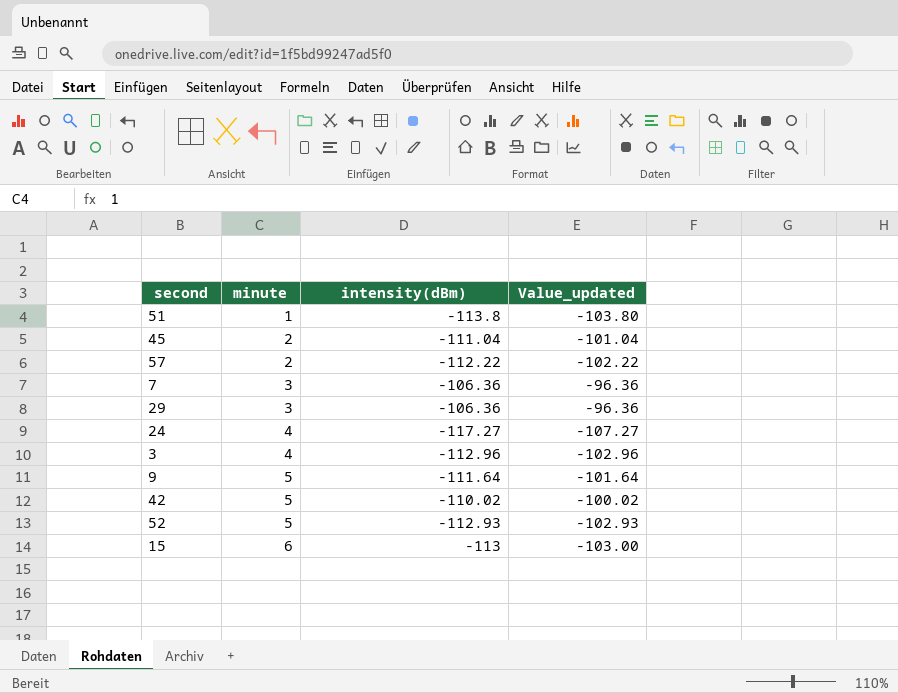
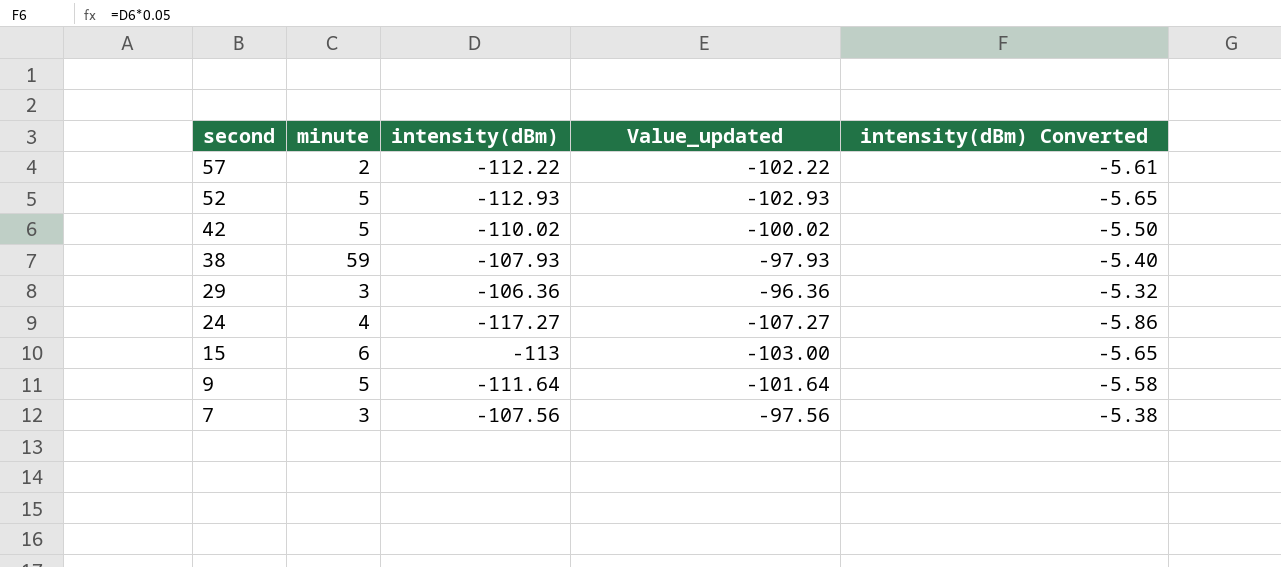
row order: minute ascending -> second descending
column intensity(dBm) Converted | formula: none -> [intensity(dBm)] * 0.05
row 51: 1 | -113.8 | -103.80 -> none
row 45: 2 | -111.04 | -101.04 -> none
row 3: 4 | -112.96 | -102.96 -> none
row 38: none -> 59 | -107.93 | -97.93 | -5.40
7 | intensity(dBm): -106.36 -> -107.56
7 | Value_updated: -96.36 -> -97.56

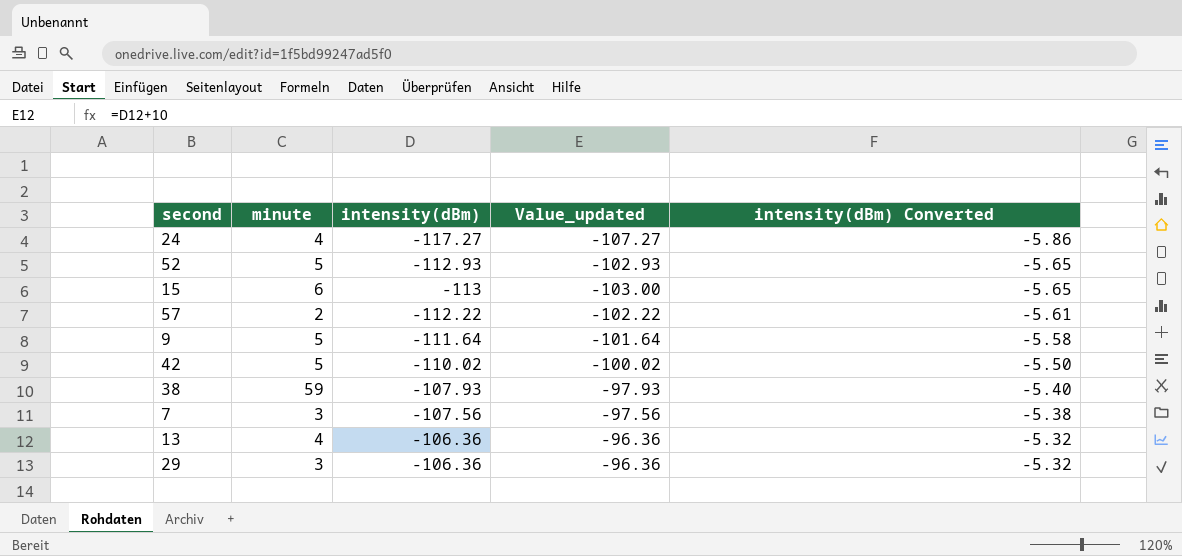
row order: second descending -> intensity(dBm) Converted ascending
row 13: none -> 4 | -106.36 | -96.36 | -5.32

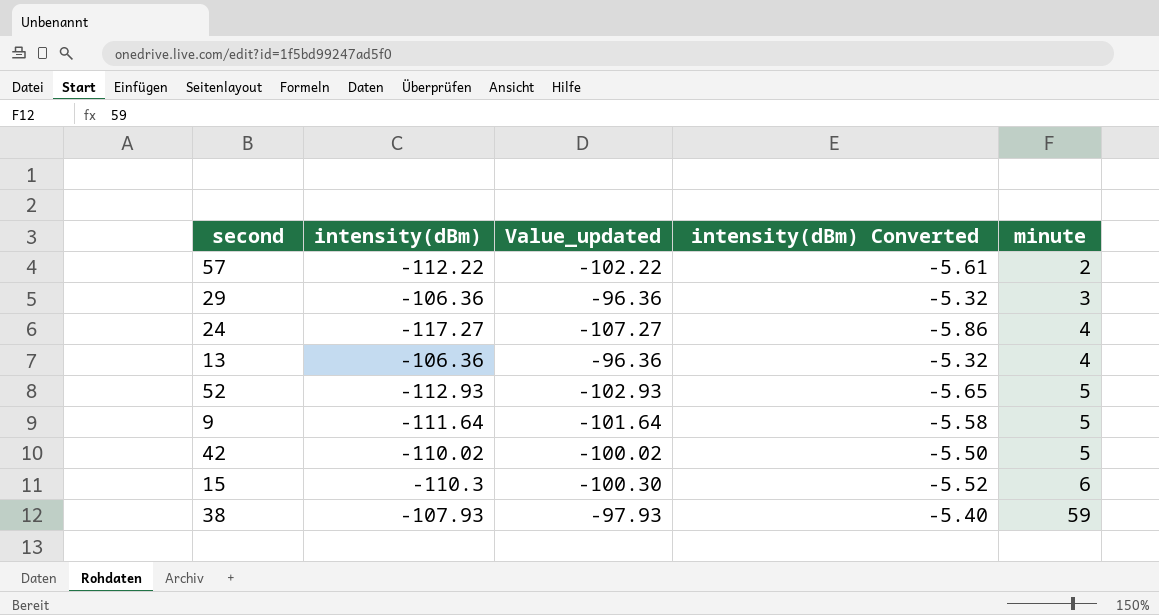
row order: intensity(dBm) Converted ascending -> minute ascending
column minute | position: 2 -> 5
row 7: 3 | -107.56 | -97.56 | -5.38 -> none
15 | intensity(dBm): -113 -> -110.3
15 | Value_updated: -103.00 -> -100.30
15 | intensity(dBm) Converted: -5.65 -> -5.52

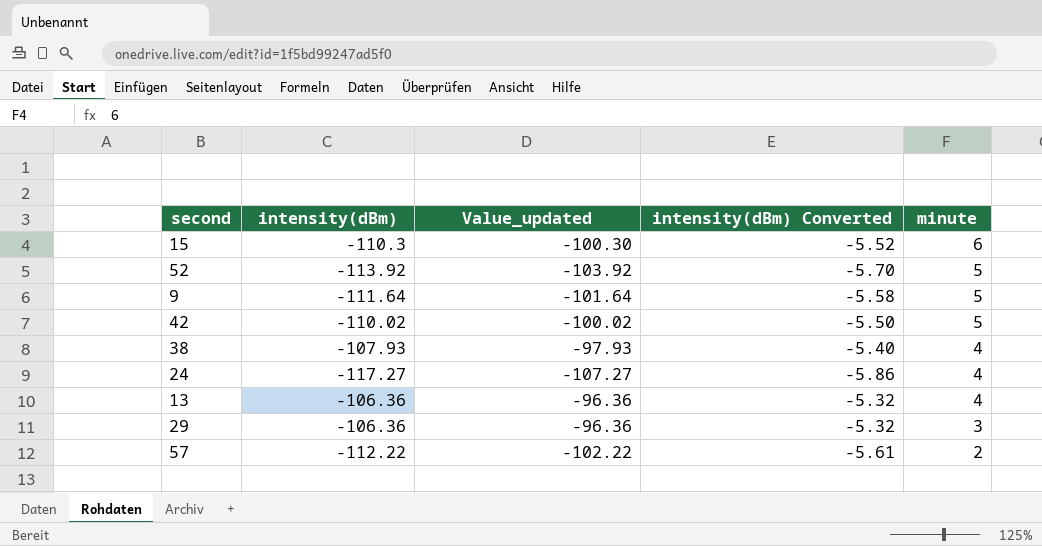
row order: minute ascending -> minute descending
52 | intensity(dBm): -112.93 -> -113.92
52 | Value_updated: -102.93 -> -103.92
52 | intensity(dBm) Converted: -5.65 -> -5.70
38 | minute: 59 -> 4

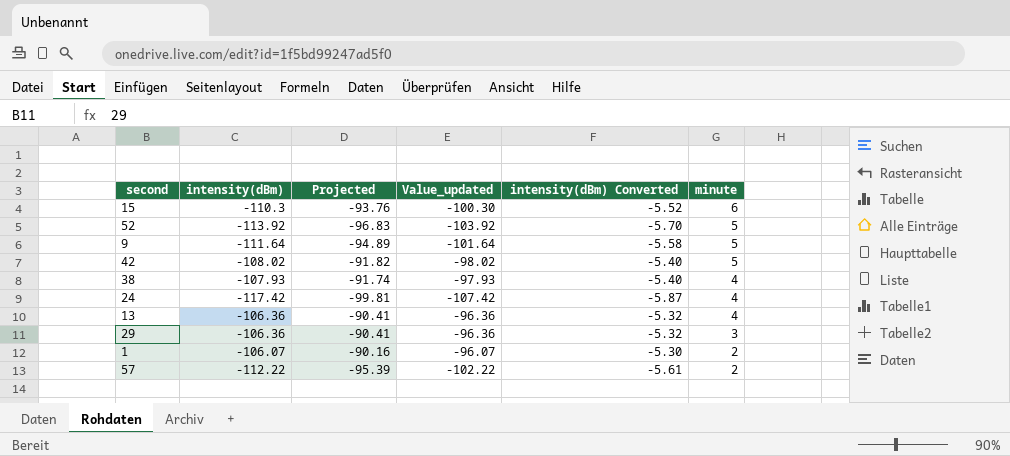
column Projected | formula: none -> [intensity(dBm)] * 0.85
42 | intensity(dBm): -110.02 -> -108.02
42 | Value_updated: -100.02 -> -98.02
42 | intensity(dBm) Converted: -5.50 -> -5.40
24 | intensity(dBm): -117.27 -> -117.42
24 | Value_updated: -107.27 -> -107.42
24 | intensity(dBm) Converted: -5.86 -> -5.87
row 1: none -> -106.07 | -90.16 | -96.07 | -5.30 | 2

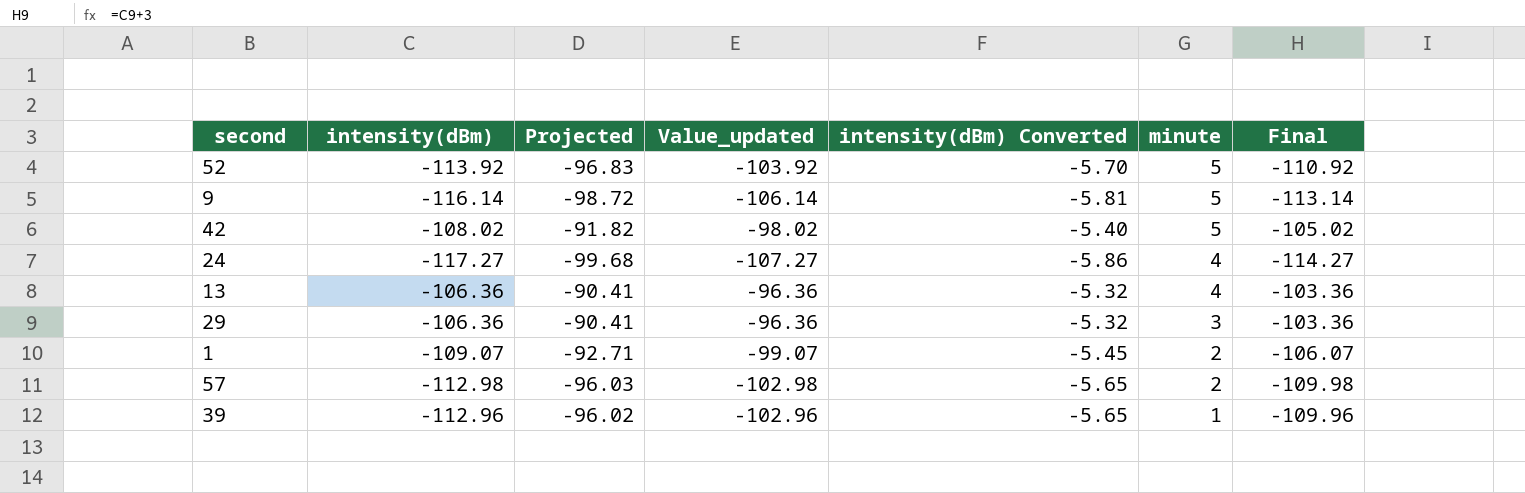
column Final | formula: none -> [intensity(dBm)] + 3
row 15: -110.3 | -93.76 | -100.30 | -5.52 | 6 -> none
row 38: -107.93 | -91.74 | -97.93 | -5.40 | 4 -> none
9 | intensity(dBm): -111.64 -> -116.14
9 | Projected: -94.89 -> -98.72
9 | Value_updated: -101.64 -> -106.14
9 | intensity(dBm) Converted: -5.58 -> -5.81
24 | intensity(dBm): -117.42 -> -117.27
24 | Projected: -99.81 -> -99.68
24 | Value_updated: -107.42 -> -107.27
24 | intensity(dBm) Converted: -5.87 -> -5.86
1 | intensity(dBm): -106.07 -> -109.07
1 | Projected: -90.16 -> -92.71
1 | Value_updated: -96.07 -> -99.07
1 | intensity(dBm) Converted: -5.30 -> -5.45
57 | intensity(dBm): -112.22 -> -112.98
57 | Projected: -95.39 -> -96.03
57 | Value_updated: -102.22 -> -102.98
57 | intensity(dBm) Converted: -5.61 -> -5.65
row 39: none -> -112.96 | -96.02 | -102.96 | -5.65 | 1 | -109.96

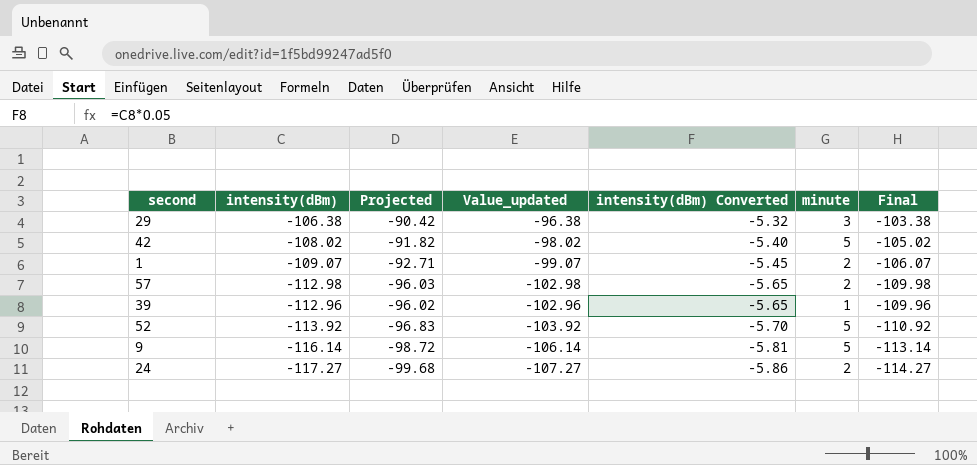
row order: minute descending -> intensity(dBm) Converted descending
row 13: -106.36 | -90.41 | -96.36 | -5.32 | 4 | -103.36 -> none
29 | intensity(dBm): -106.36 -> -106.38
29 | Projected: -90.41 -> -90.42
29 | Value_updated: -96.36 -> -96.38
29 | Final: -103.36 -> -103.38
24 | minute: 4 -> 2

